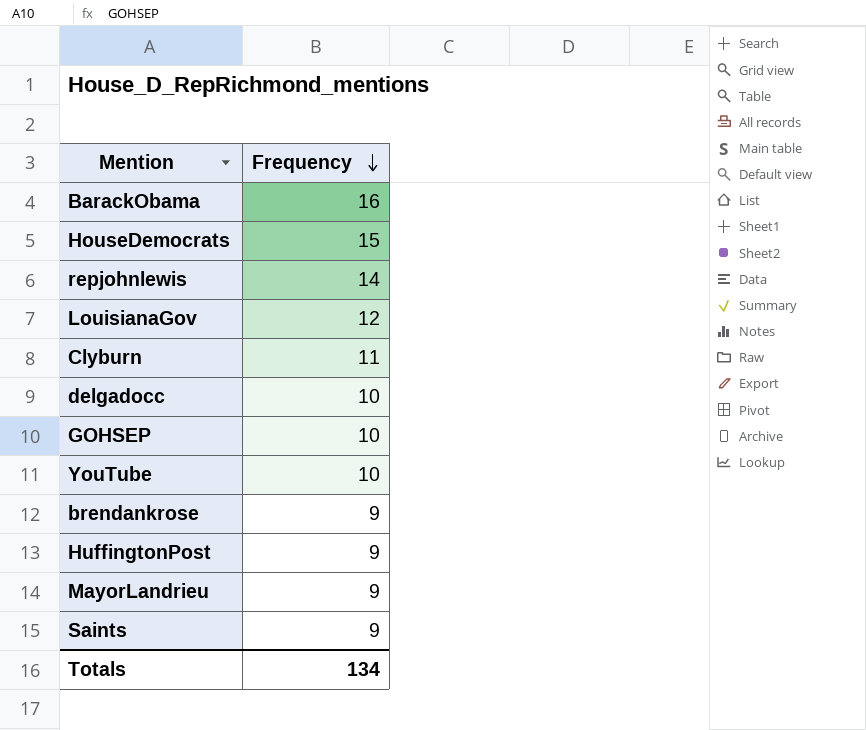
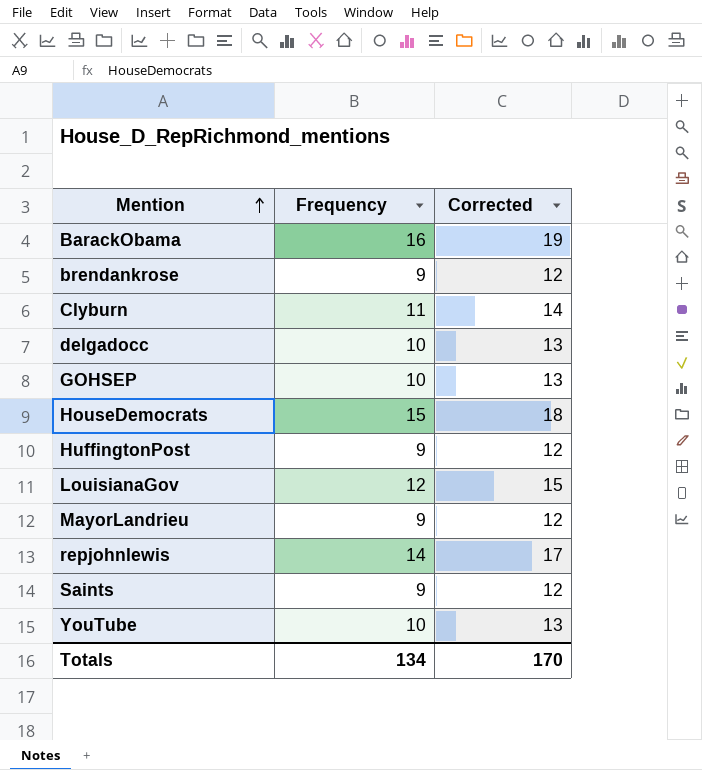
row order: Frequency descending -> Mention ascending
column Corrected | formula: none -> [Frequency] + 3

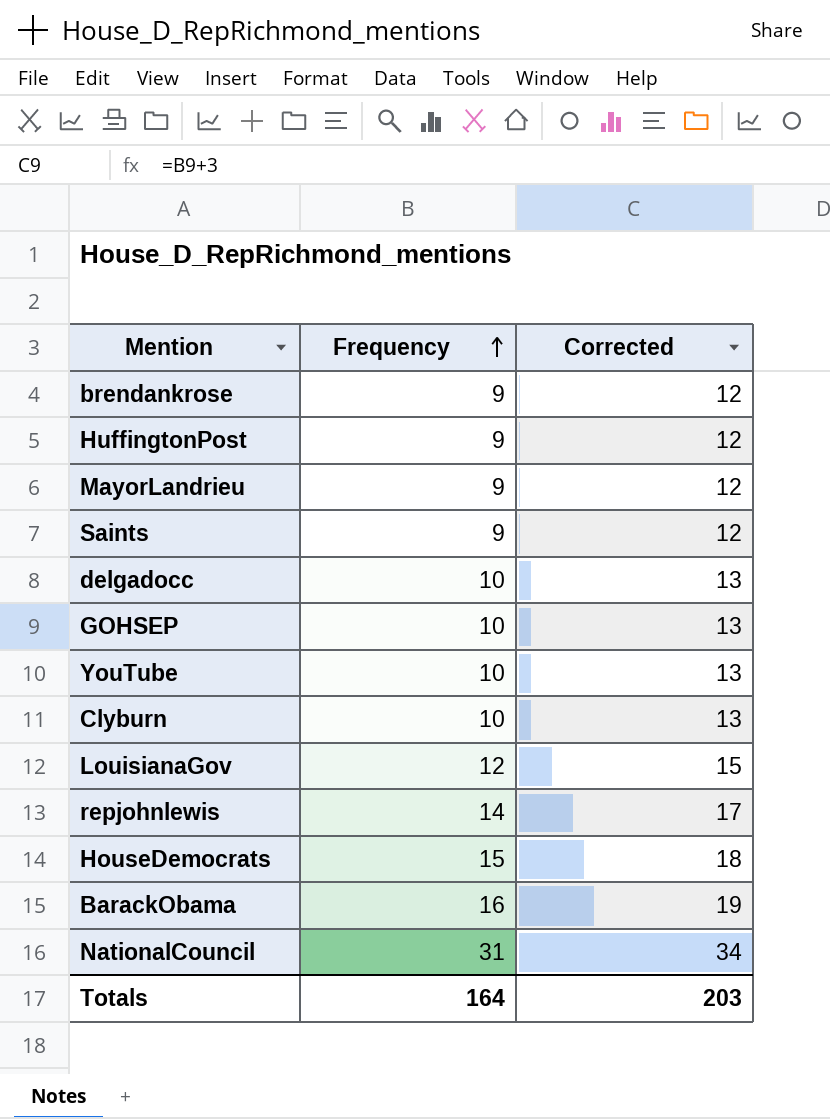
row order: Mention ascending -> Frequency ascending
Clyburn | Frequency: 11 -> 10
Clyburn | Corrected: 14 -> 13
row NationalCouncil: none -> 31 | 34
Totals | Frequency: 134 -> 164
Totals | Corrected: 170 -> 203

